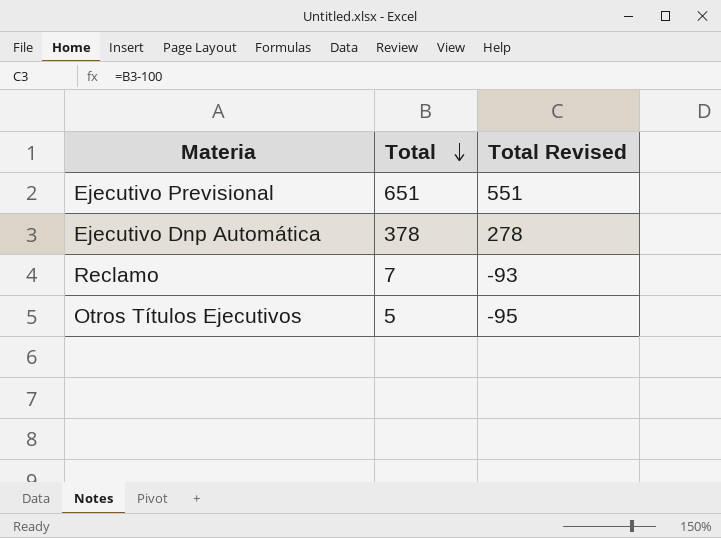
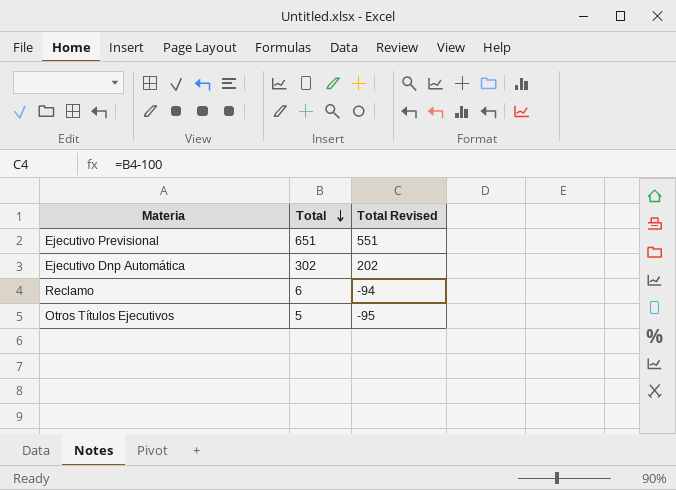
Ejecutivo Dnp Automática | Total: 378 -> 302
Ejecutivo Dnp Automática | Total Revised: 278 -> 202
Reclamo | Total: 7 -> 6
Reclamo | Total Revised: -93 -> -94

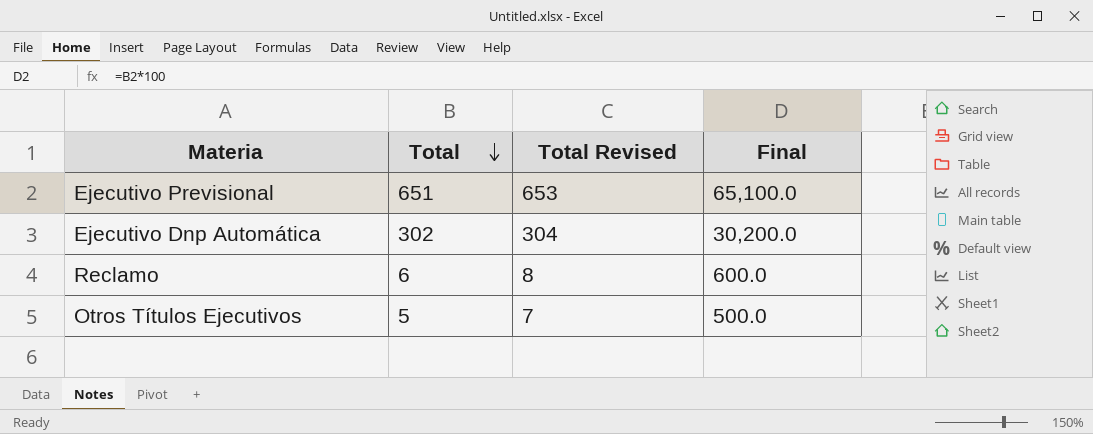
column Total Revised | formula: [Total] - 100 -> [Total] + 2
column Final | formula: none -> [Total] * 100

